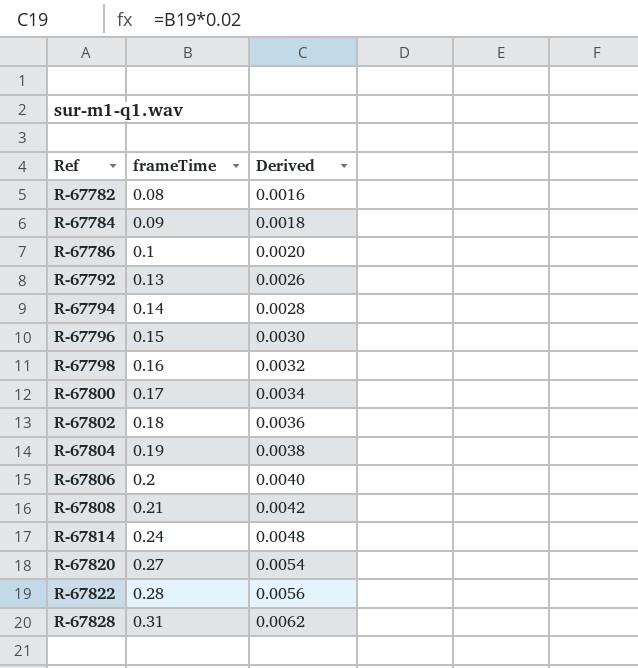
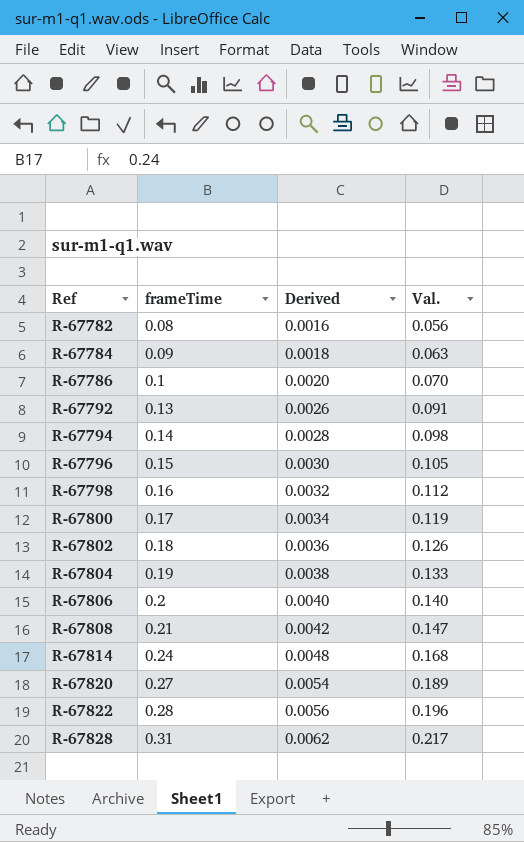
column Val. | formula: none -> [frameTime] * 0.7

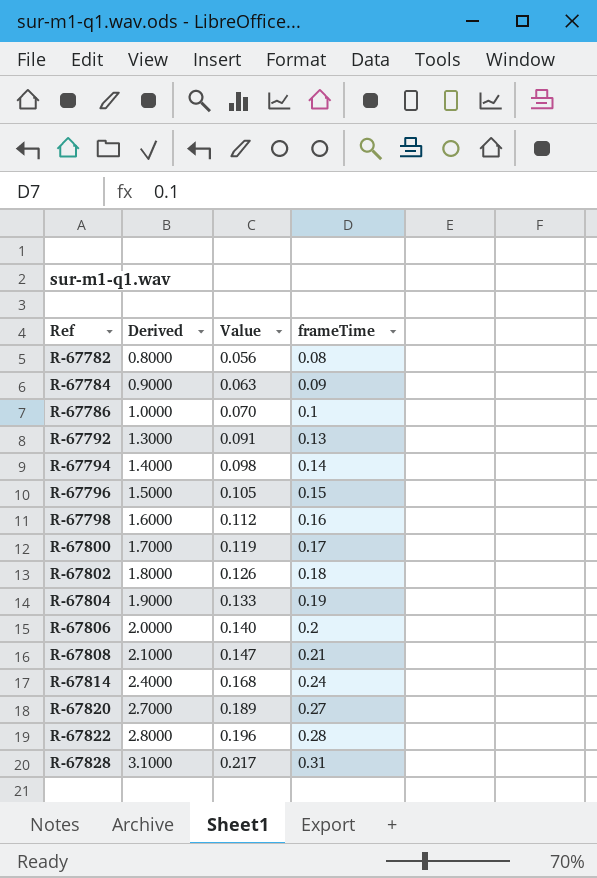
column Derived | formula: [frameTime] * 0.02 -> [frameTime] * 10
column name: Val. -> Value
column frameTime | position: 2 -> 4

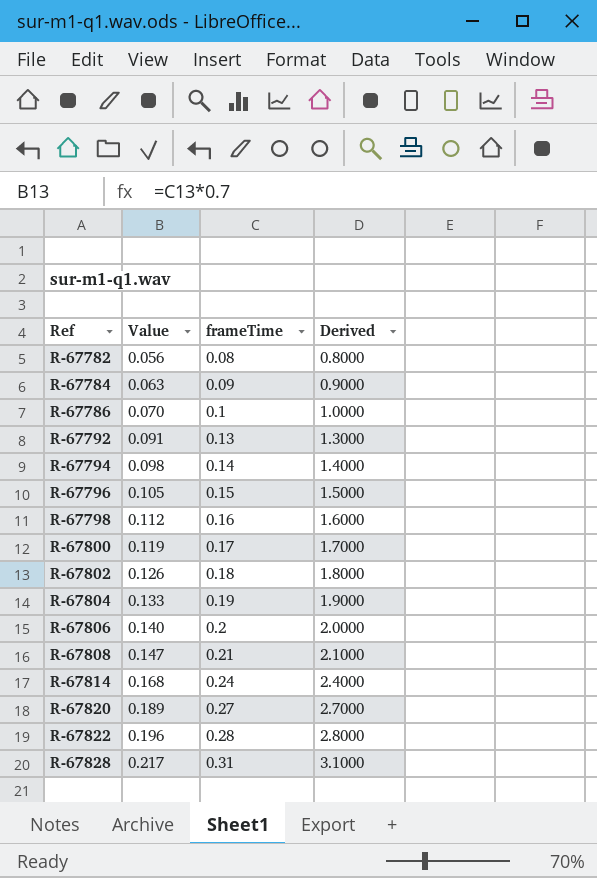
column Derived | position: 2 -> 4

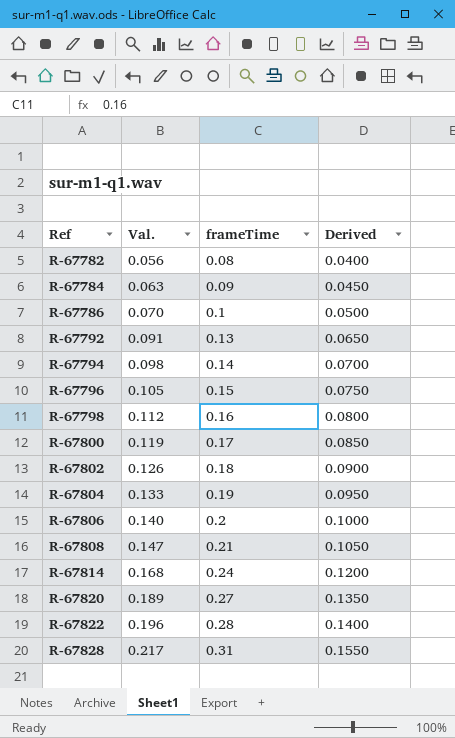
column name: Value -> Val.
column Derived | formula: [frameTime] * 10 -> [frameTime] * 0.5

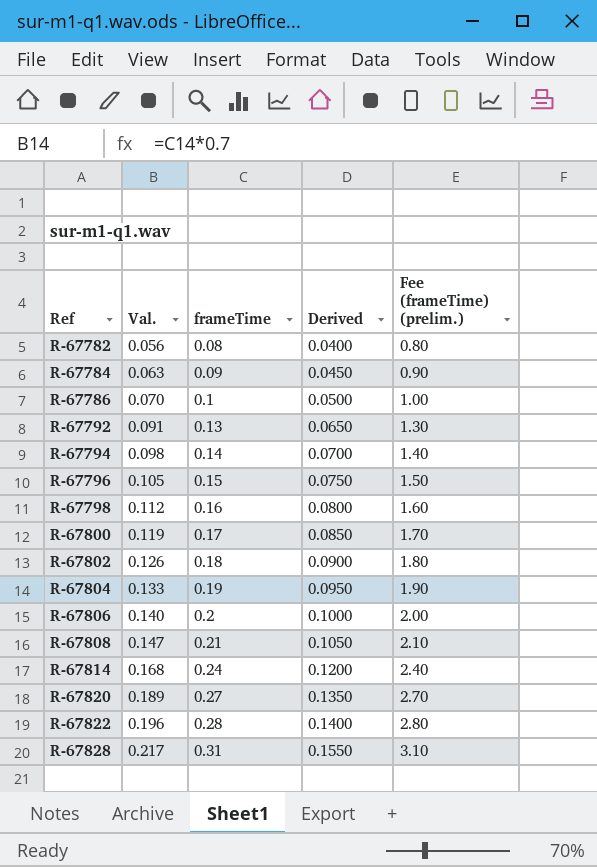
column Fee (frameTime) (prelim.) | formula: none -> [frameTime] * 10

